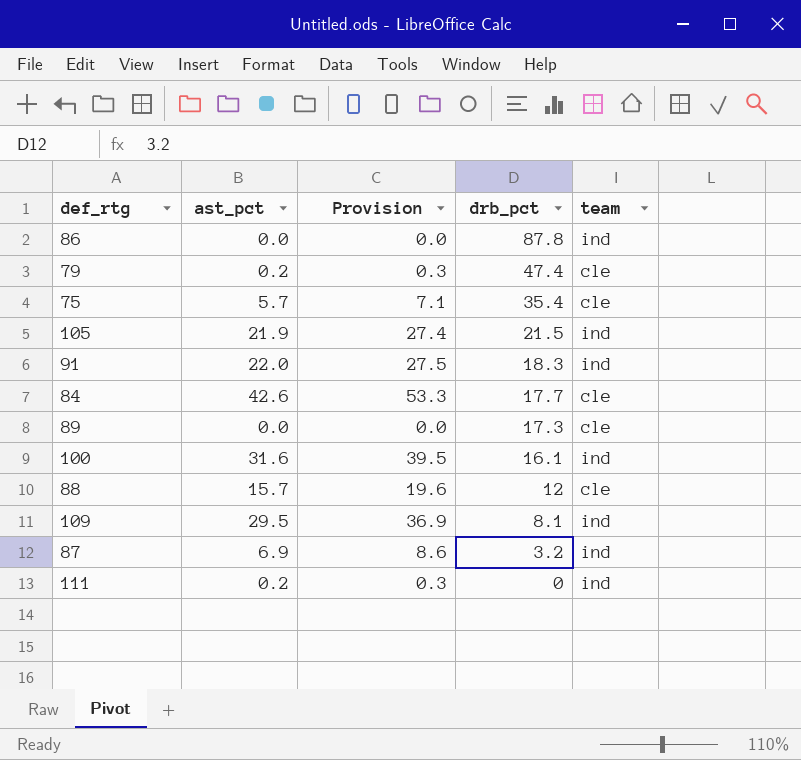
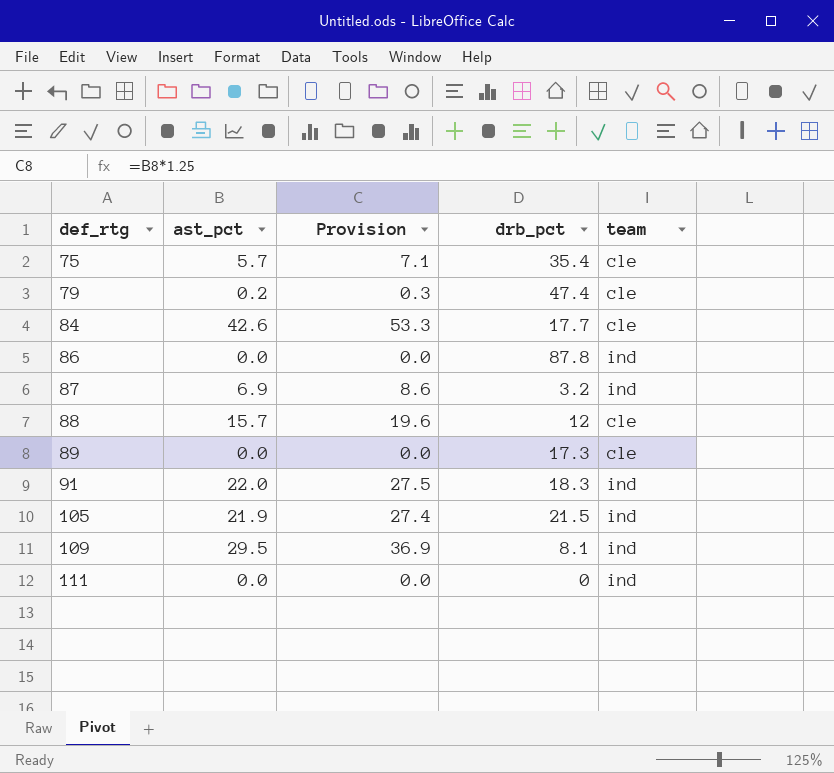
row order: drb_pct descending -> def_rtg ascending
row 100: 31.6 | 39.5 | 16.1 | ind -> none
111 | ast_pct: 0.2 -> 0.0
111 | Provision: 0.3 -> 0.0

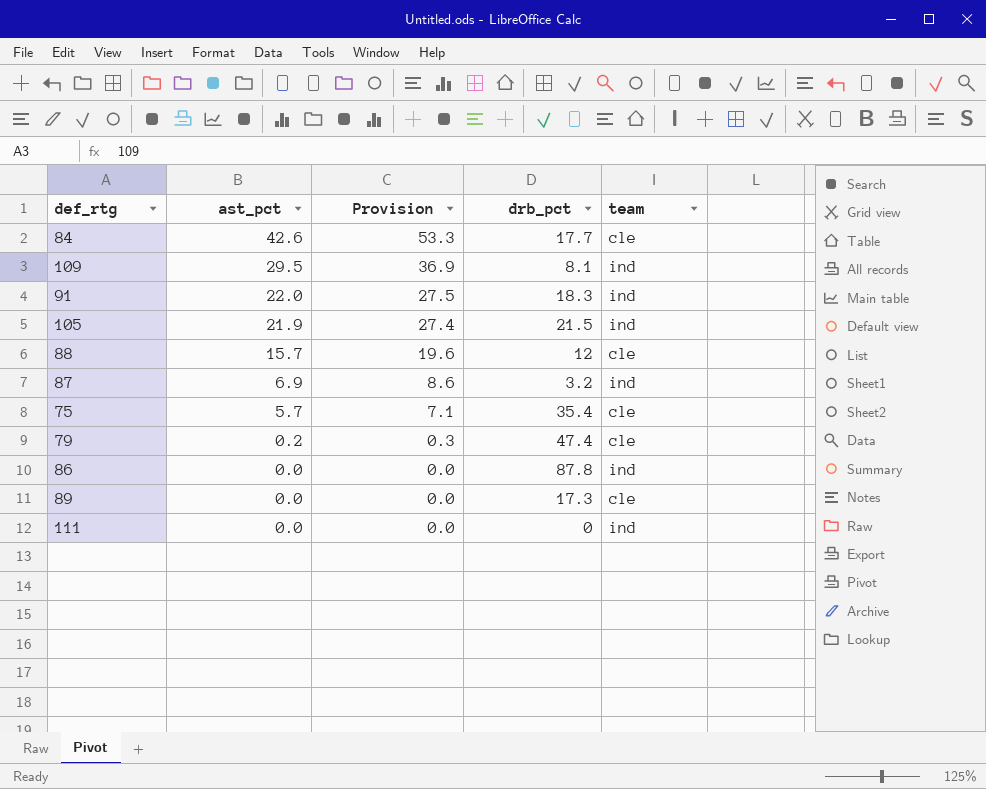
row order: def_rtg ascending -> ast_pct descending

